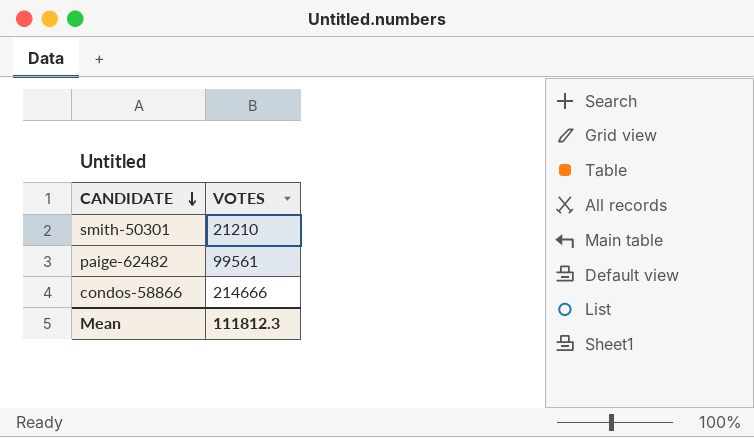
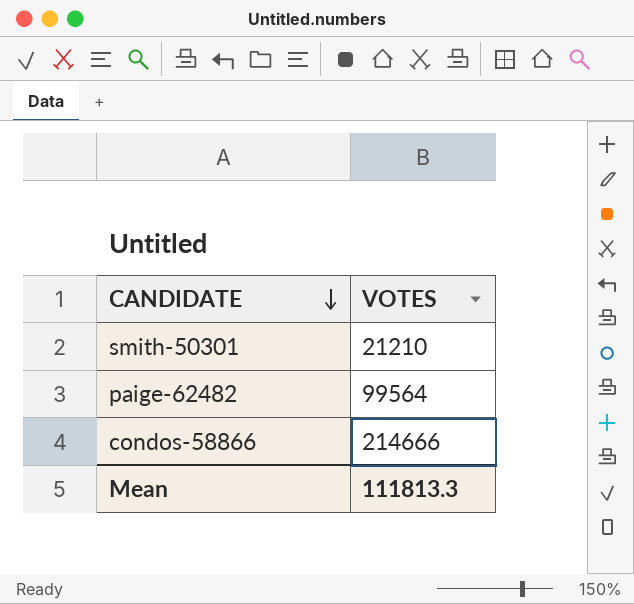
paige-62482 | VOTES: 99561 -> 99564
Mean | VOTES: 111812.3 -> 111813.3

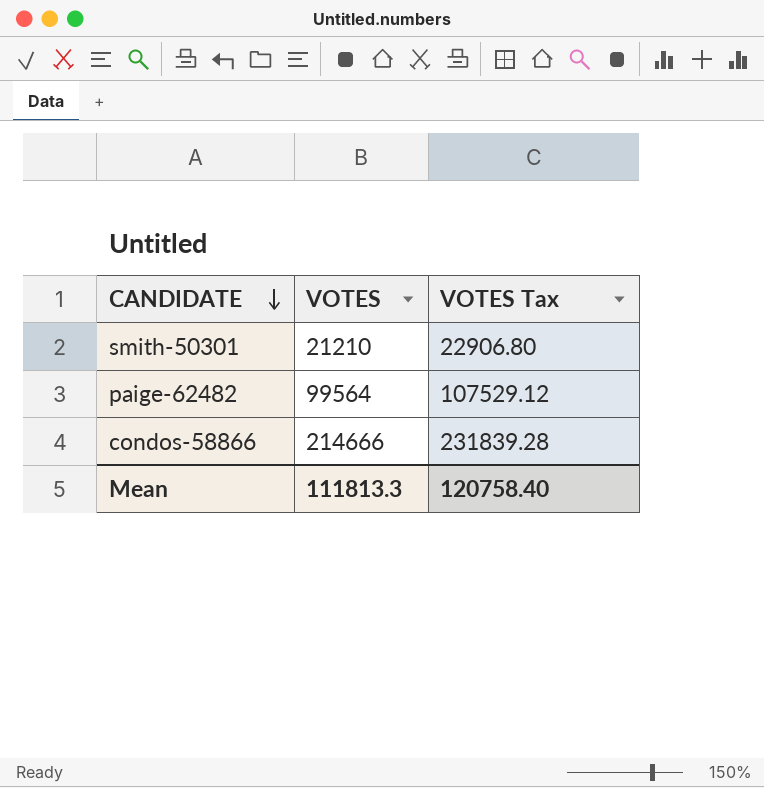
column VOTES Tax | formula: none -> [VOTES] * 1.08

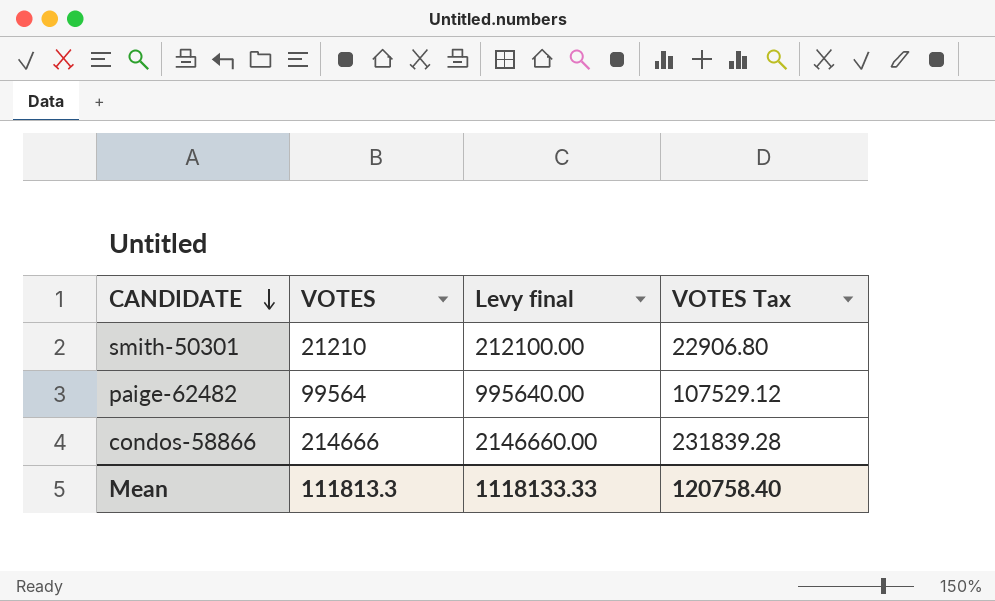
column Levy final | formula: none -> [VOTES] * 10

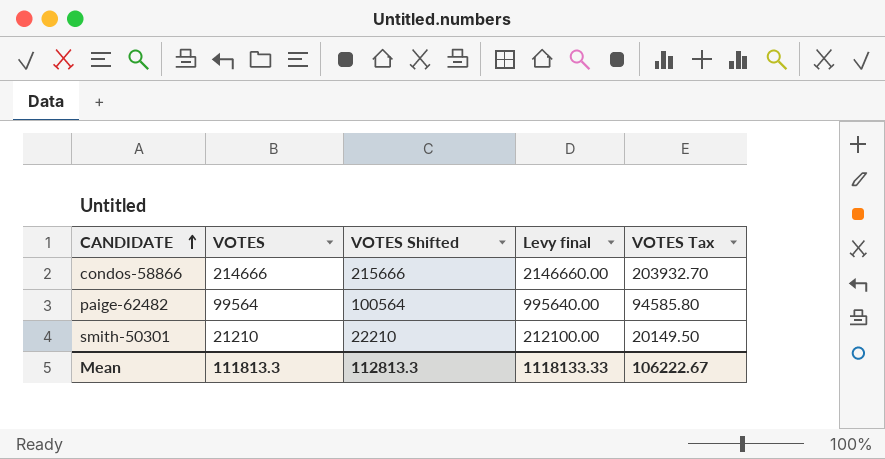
row order: CANDIDATE descending -> CANDIDATE ascending
column VOTES Shifted | formula: none -> [VOTES] + 1000
column VOTES Tax | formula: [VOTES] * 1.08 -> [VOTES] * 0.95
Mean | VOTES Tax: 120758.40 -> 106222.67

